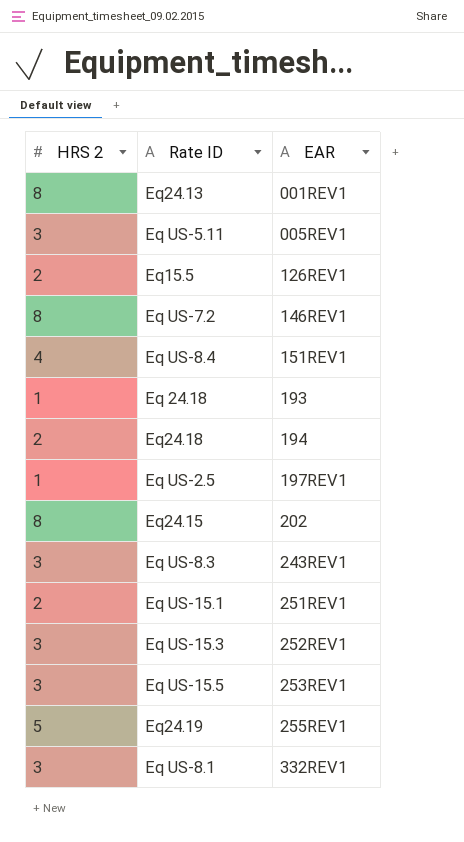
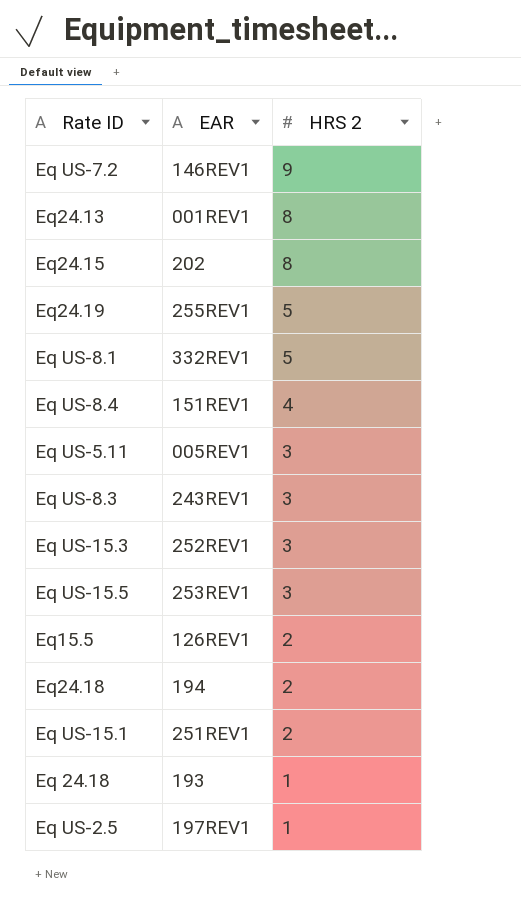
row order: EAR ascending -> HRS 2 descending
column HRS 2 | position: 1 -> 3
Eq US-7.2 | HRS 2: 8 -> 9
Eq US-8.1 | HRS 2: 3 -> 5

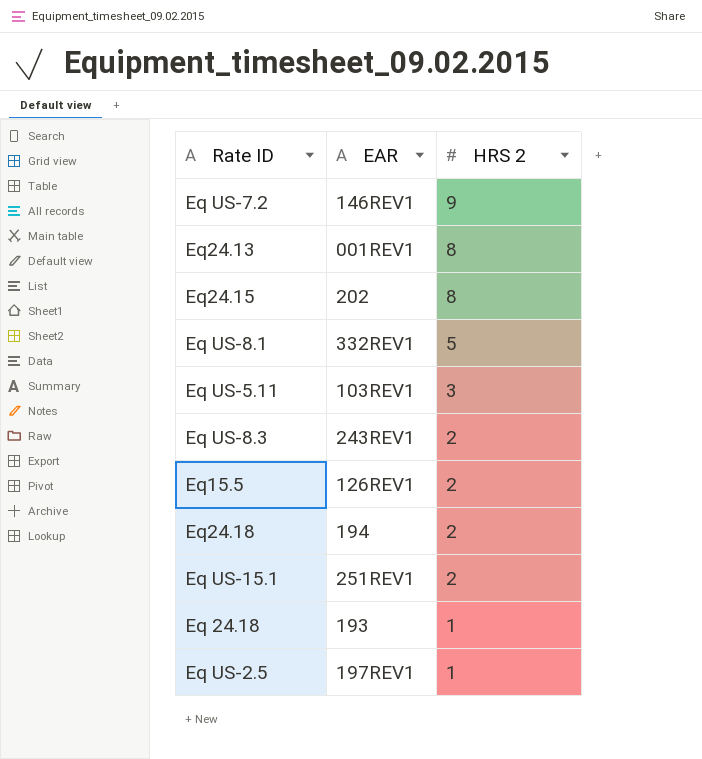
row Eq24.19: 255REV1 | 5 -> none
row Eq US-8.4: 151REV1 | 4 -> none
row Eq US-15.3: 252REV1 | 3 -> none
row Eq US-15.5: 253REV1 | 3 -> none
Eq US-5.11 | EAR: 005REV1 -> 103REV1
Eq US-8.3 | HRS 2: 3 -> 2

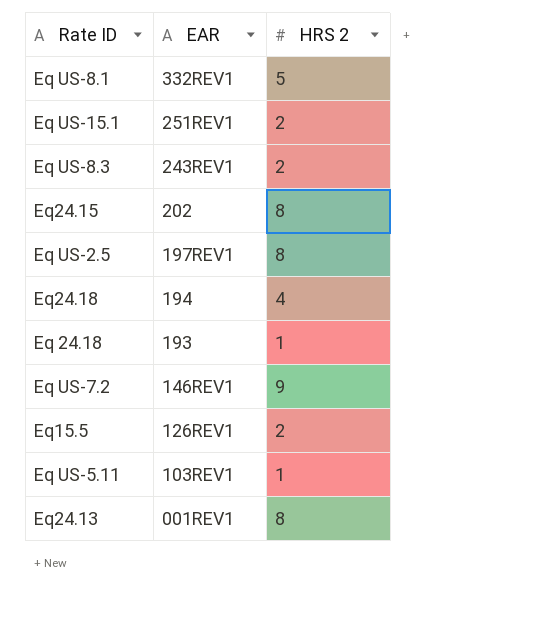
row order: HRS 2 descending -> EAR descending
Eq US-2.5 | HRS 2: 1 -> 8
Eq24.18 | HRS 2: 2 -> 4
Eq US-5.11 | HRS 2: 3 -> 1

